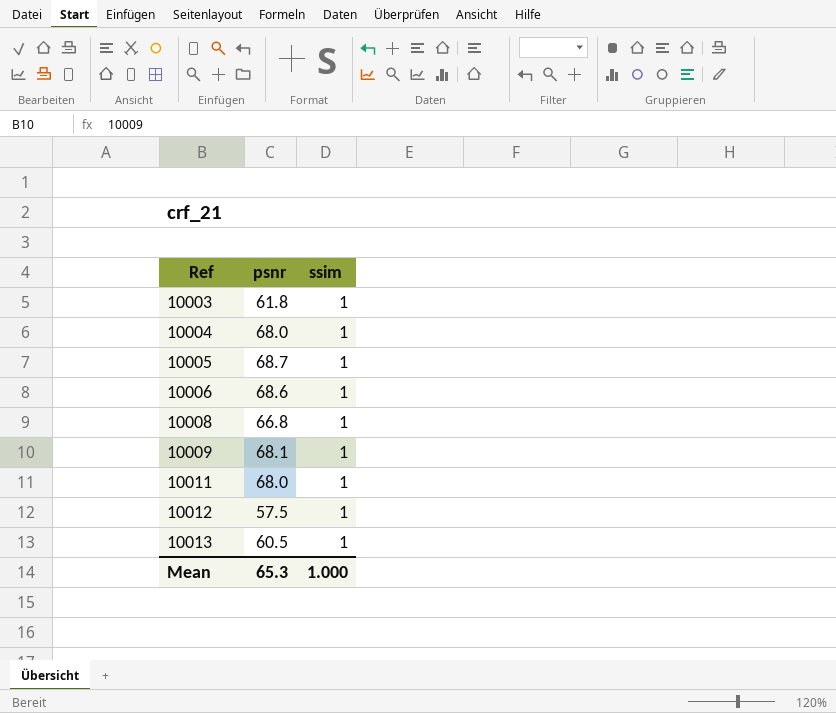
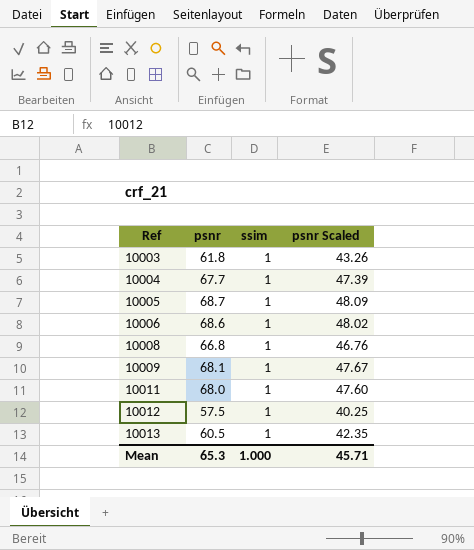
column psnr Scaled | formula: none -> [psnr] * 0.7
10004 | psnr: 68.0 -> 67.7

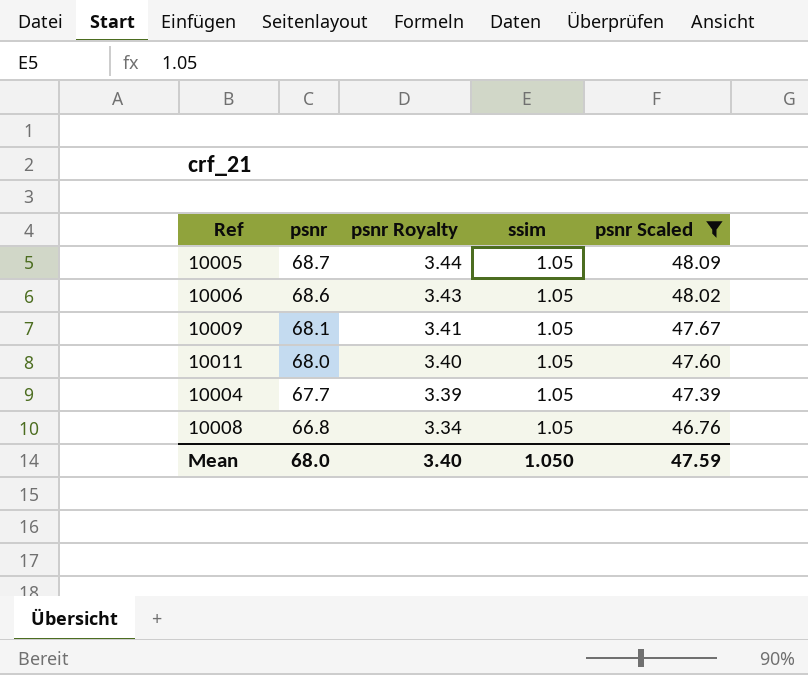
filter: none -> psnr Scaled >= 46.76
row order: Ref ascending -> psnr descending
column psnr Royalty | formula: none -> [psnr] * 0.05
10005 | ssim: 1 -> 1.05
10006 | ssim: 1 -> 1.05
10009 | ssim: 1 -> 1.05
10011 | ssim: 1 -> 1.05
10004 | ssim: 1 -> 1.05
10008 | ssim: 1 -> 1.05
Mean | psnr: 65.3 -> 68.0
Mean | ssim: 1.000 -> 1.050
Mean | psnr Scaled: 45.71 -> 47.59

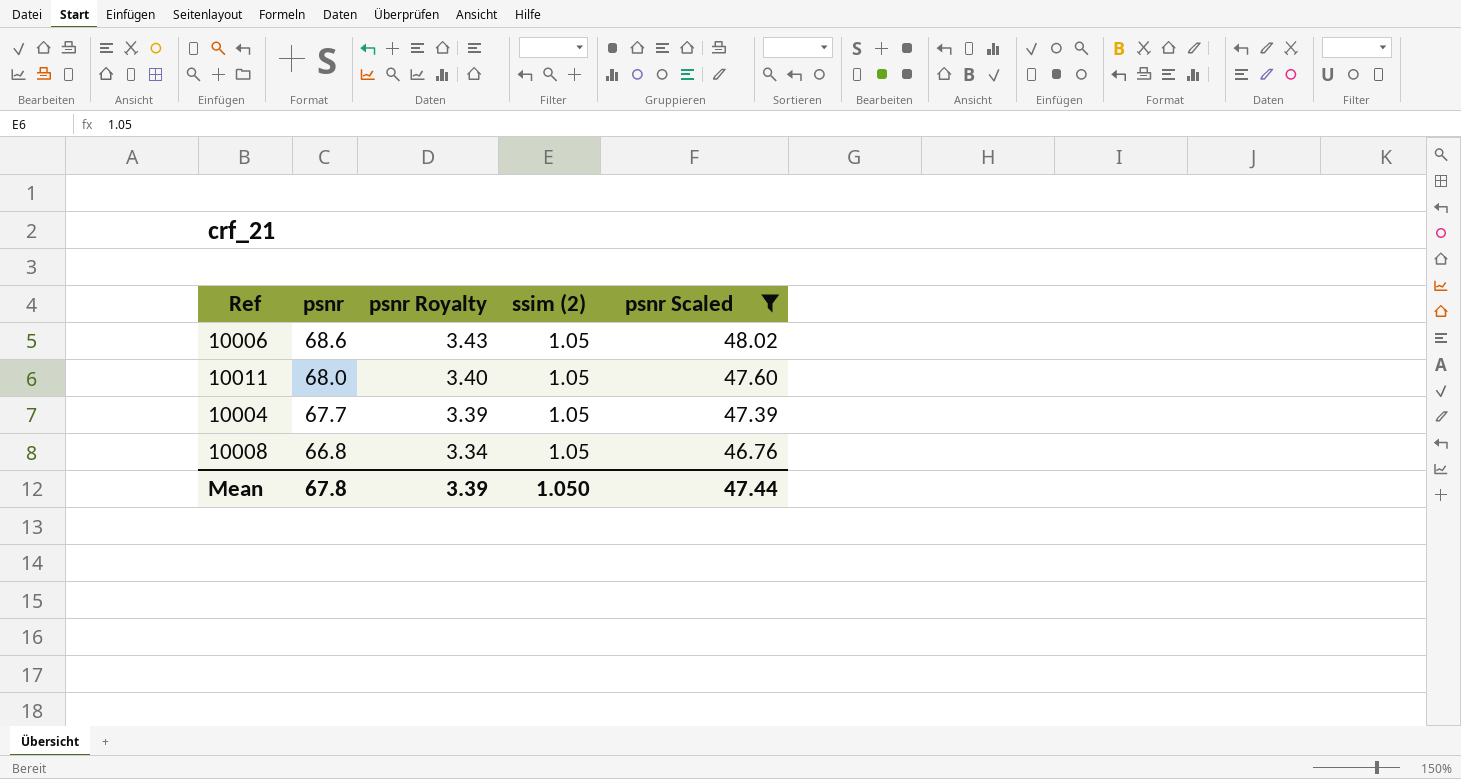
column name: ssim -> ssim (2)
row 10005: 68.7 | 3.44 | 1.05 | 48.09 -> none
row 10009: 68.1 | 3.41 | 1.05 | 47.67 -> none
Mean | psnr: 68.0 -> 67.8
Mean | psnr Royalty: 3.40 -> 3.39
Mean | psnr Scaled: 47.59 -> 47.44

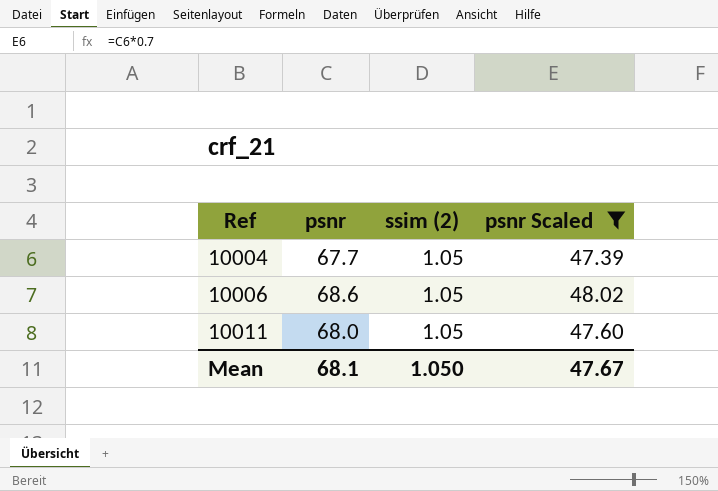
row order: psnr descending -> Ref ascending
column psnr Royalty | formula: [psnr] * 0.05 -> none
row 10008: 66.8 | 3.34 | 1.05 | 46.76 -> none
Mean | psnr: 67.8 -> 68.1
Mean | psnr Scaled: 47.44 -> 47.67

